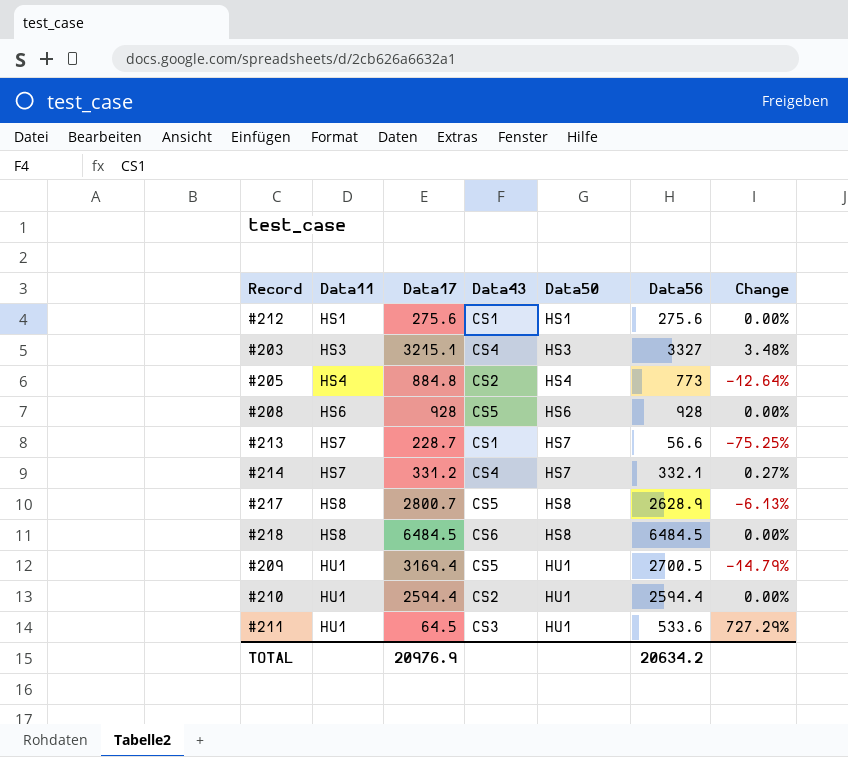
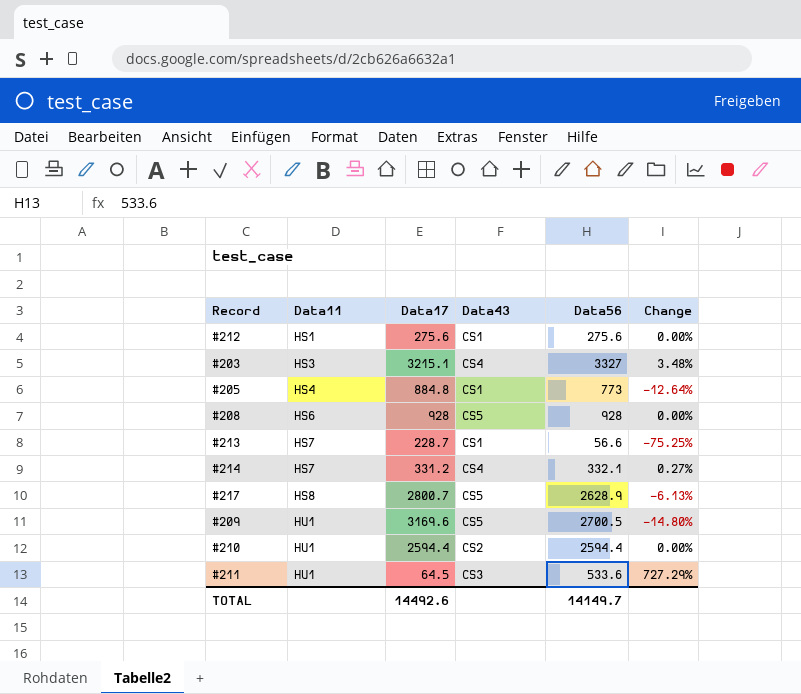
column Data50 | position: 5 -> none
row #218: HS8 | 6484.5 | CS6 | HS8 | 6484.5 | 0.00% -> none
#205 | Data43: CS2 -> CS1
#209 | Data17: 3169.4 -> 3169.6
#209 | Change: -14.79% -> -14.80%
TOTAL | Data17: 20976.9 -> 14492.6
TOTAL | Data56: 20634.2 -> 14149.7

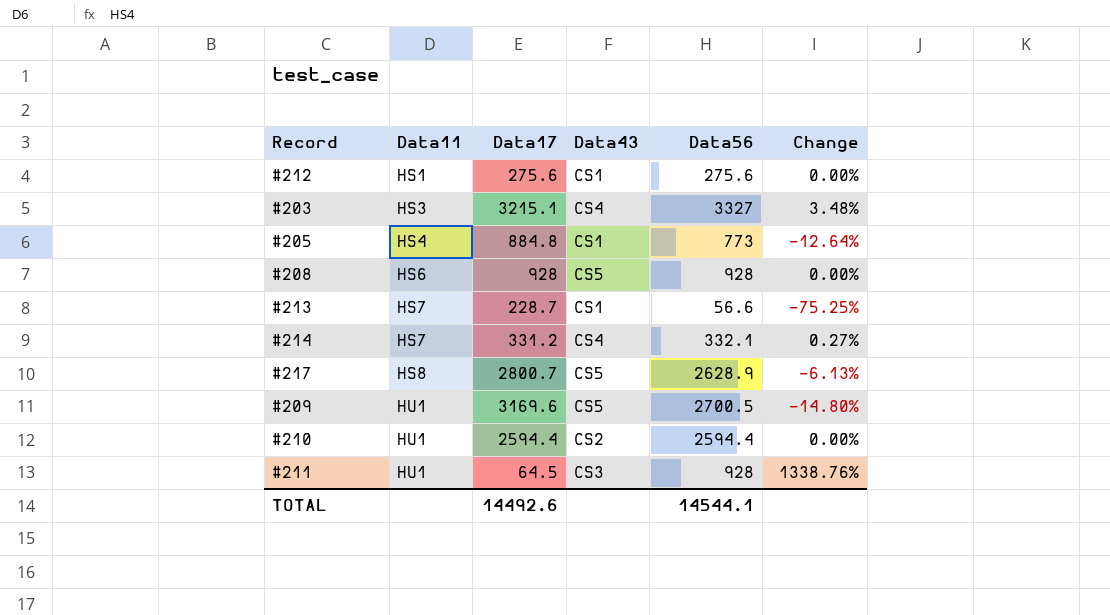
#211 | Data56: 533.6 -> 928
#211 | Change: 727.29% -> 1338.76%
TOTAL | Data56: 14149.7 -> 14544.1

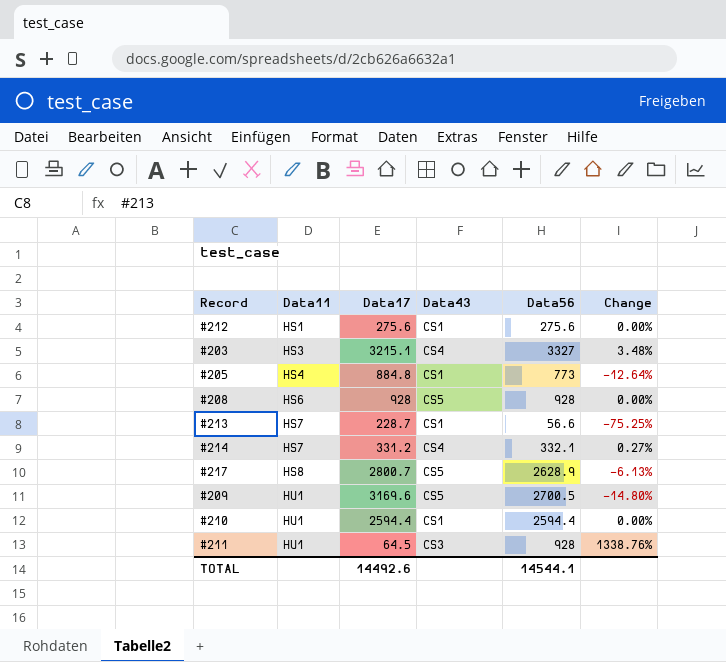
#210 | Data43: CS2 -> CS1

